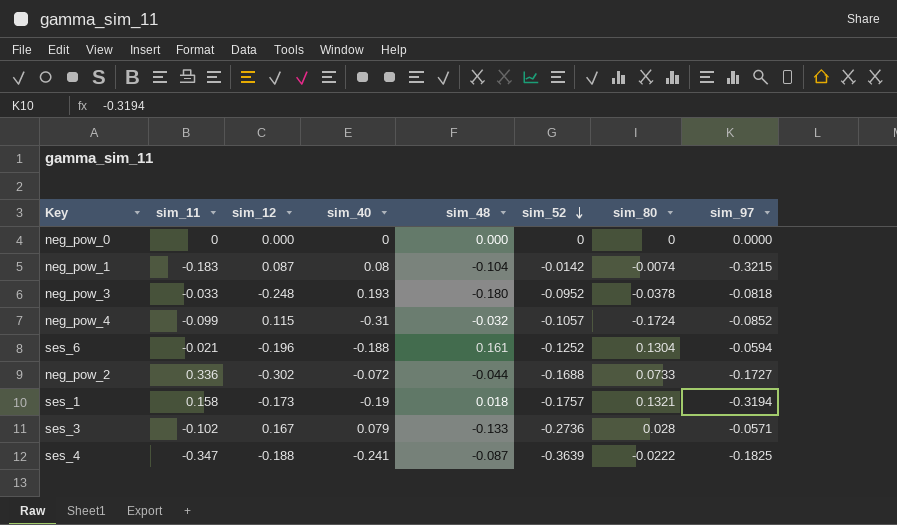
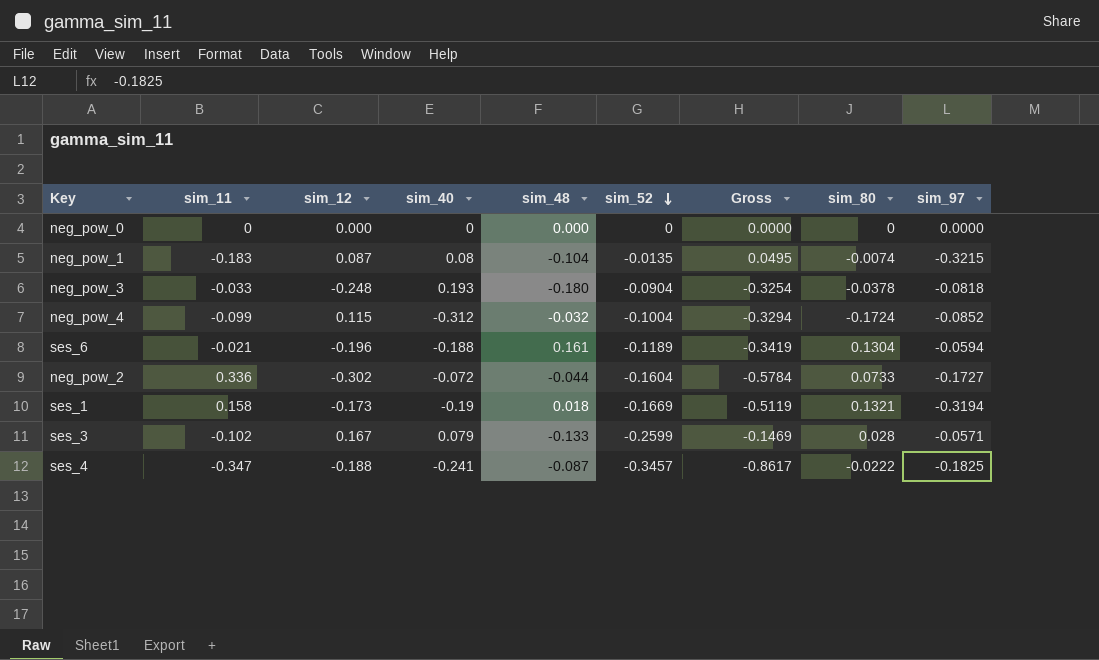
column Gross | formula: none -> [sim_12] + [sim_40] + [sim_48] + [sim_52]
neg_pow_1 | sim_52: -0.0142 -> -0.0135
neg_pow_3 | sim_52: -0.0952 -> -0.0904
neg_pow_4 | sim_40: -0.31 -> -0.312
neg_pow_4 | sim_52: -0.1057 -> -0.1004
ses_6 | sim_52: -0.1252 -> -0.1189
neg_pow_2 | sim_52: -0.1688 -> -0.1604
ses_1 | sim_52: -0.1757 -> -0.1669
ses_3 | sim_52: -0.2736 -> -0.2599
ses_4 | sim_52: -0.3639 -> -0.3457

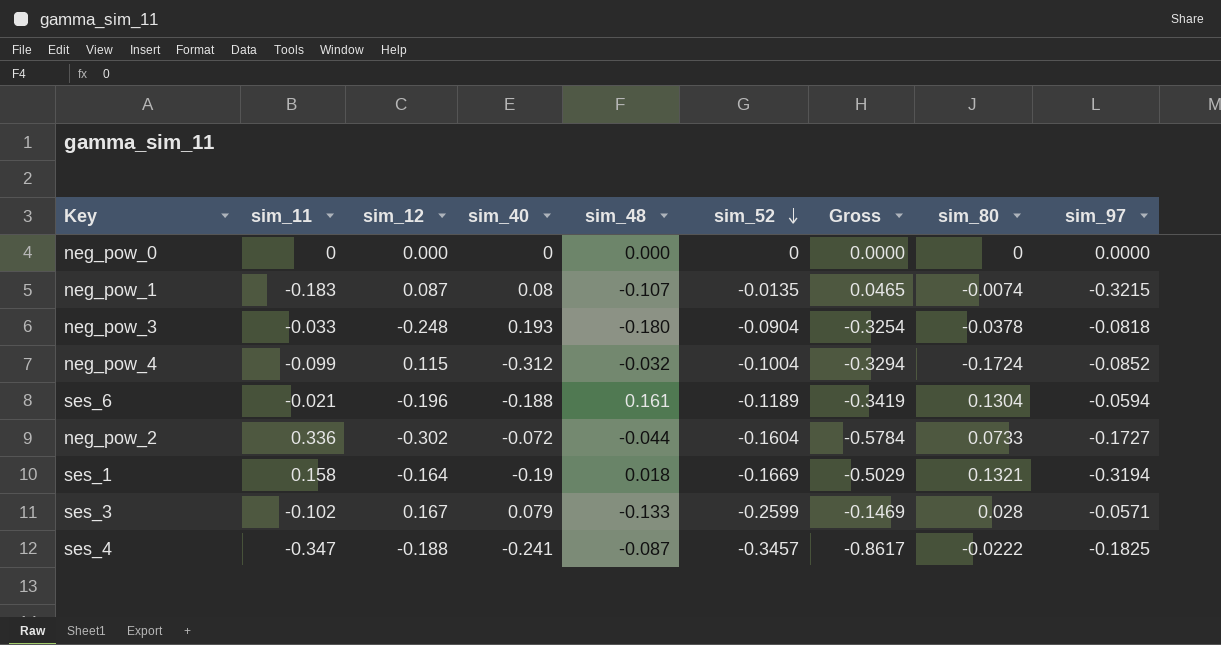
neg_pow_1 | sim_48: -0.104 -> -0.107
neg_pow_1 | Gross: 0.0495 -> 0.0465
ses_1 | sim_12: -0.173 -> -0.164
ses_1 | Gross: -0.5119 -> -0.5029

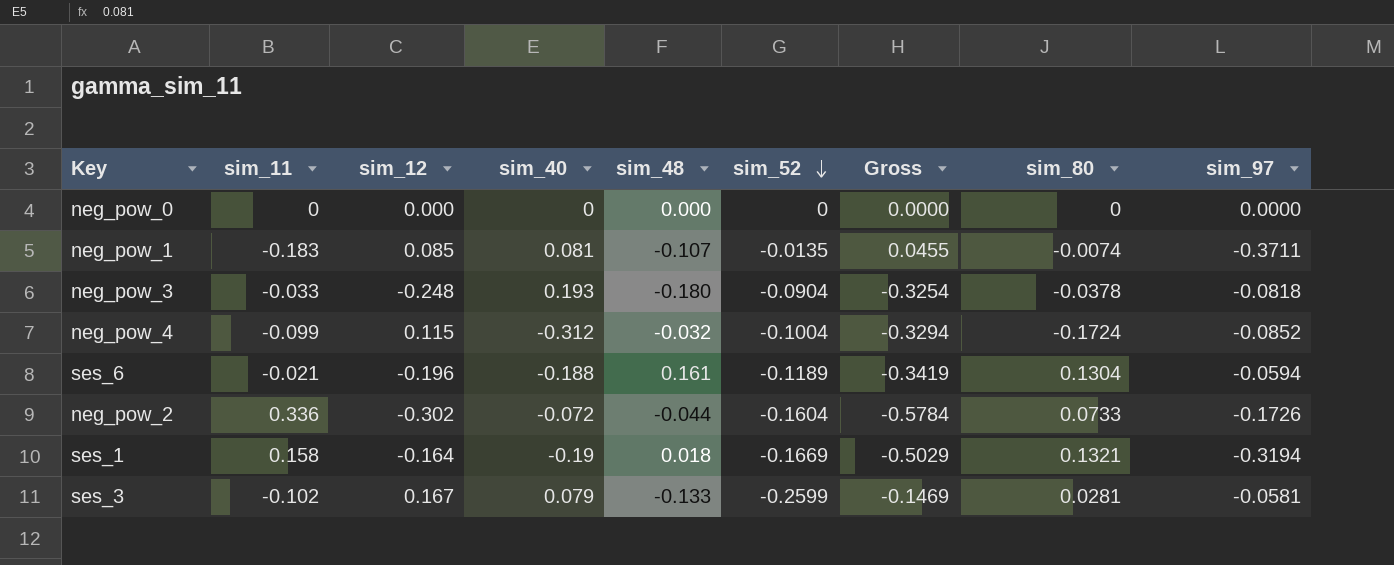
row ses_4: -0.347 | -0.188 | -0.241 | -0.087 | -0.3457 | -0.8617 | -0.0222 | -0.1825 -> none
neg_pow_1 | sim_12: 0.087 -> 0.085
neg_pow_1 | sim_40: 0.08 -> 0.081
neg_pow_1 | Gross: 0.0465 -> 0.0455
neg_pow_1 | sim_97: -0.3215 -> -0.3711
neg_pow_2 | sim_97: -0.1727 -> -0.1726
ses_3 | sim_80: 0.028 -> 0.0281
ses_3 | sim_97: -0.0571 -> -0.0581

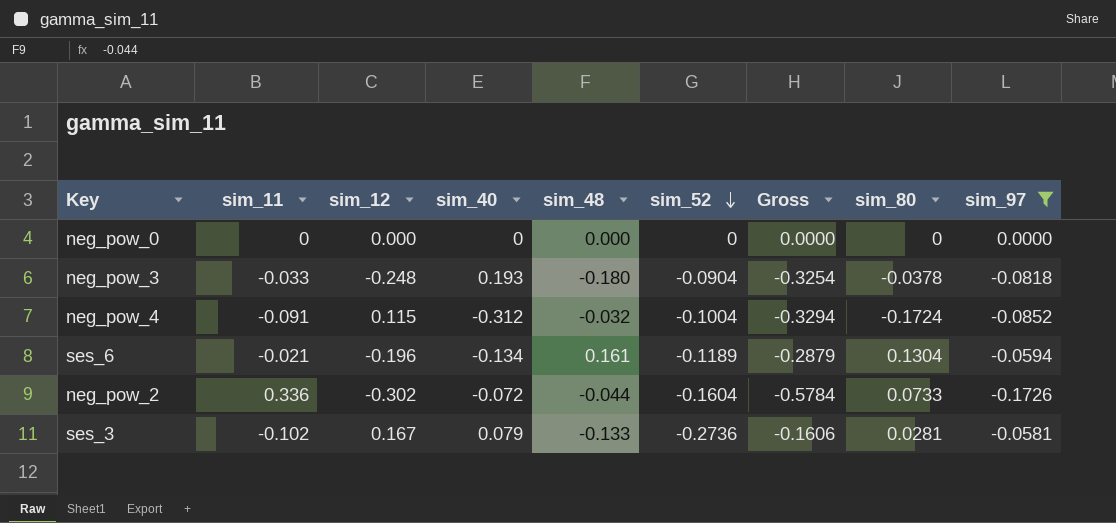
filter: none -> sim_97 >= -0.1726
neg_pow_4 | sim_11: -0.099 -> -0.091
ses_6 | sim_40: -0.188 -> -0.134
ses_6 | Gross: -0.3419 -> -0.2879
ses_3 | sim_52: -0.2599 -> -0.2736
ses_3 | Gross: -0.1469 -> -0.1606

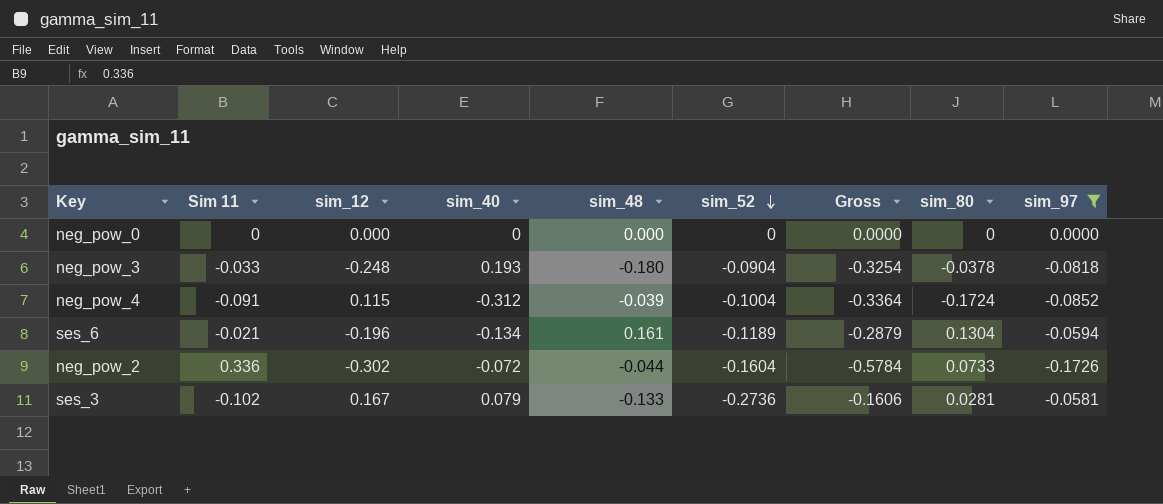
column name: sim_11 -> Sim 11
neg_pow_4 | sim_48: -0.032 -> -0.039
neg_pow_4 | Gross: -0.3294 -> -0.3364

